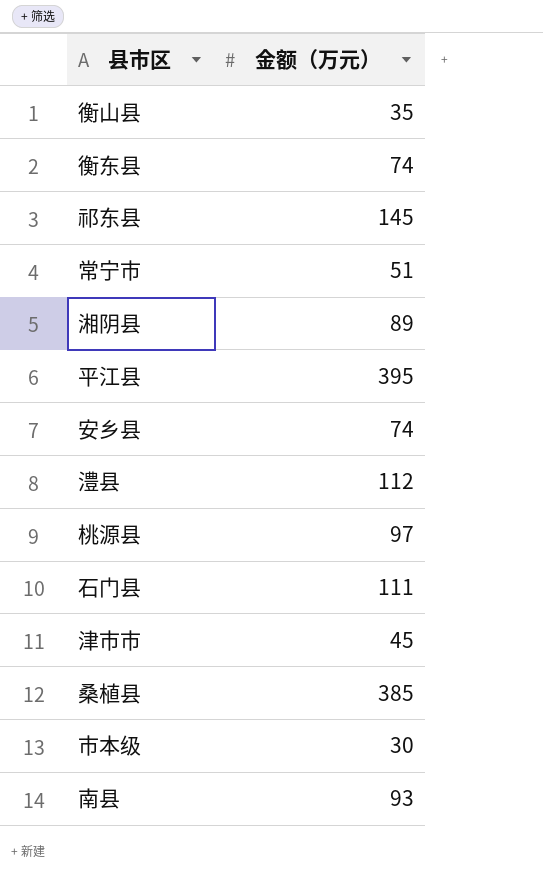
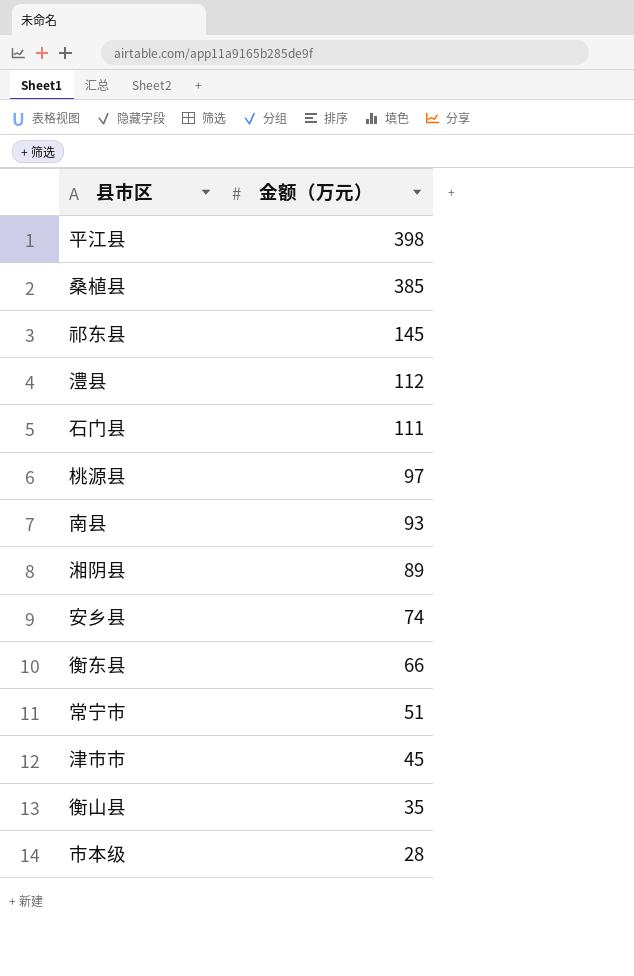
row order: none -> 金额（万元） descending
平江县 | 金额（万元）: 395 -> 398
衡东县 | 金额（万元）: 74 -> 66
市本级 | 金额（万元）: 30 -> 28

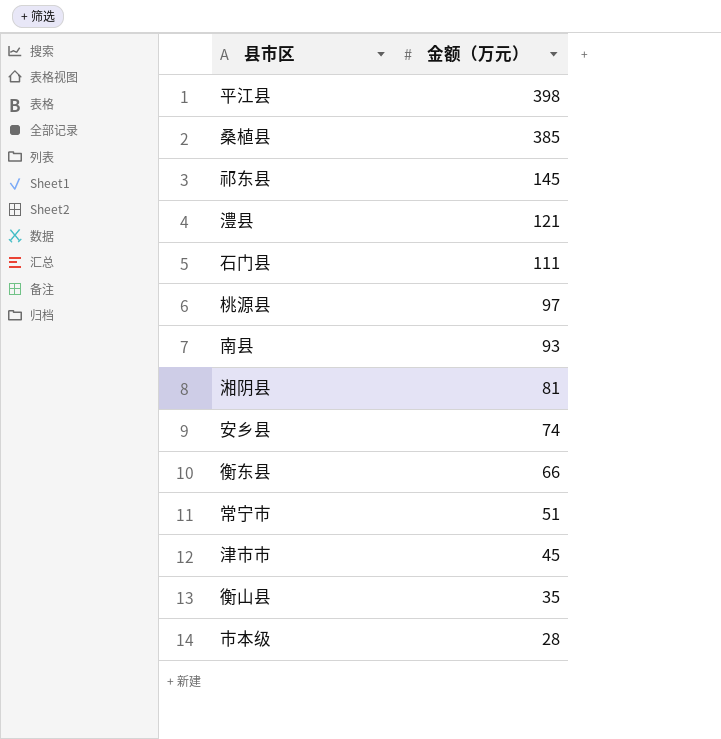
澧县 | 金额（万元）: 112 -> 121
湘阴县 | 金额（万元）: 89 -> 81

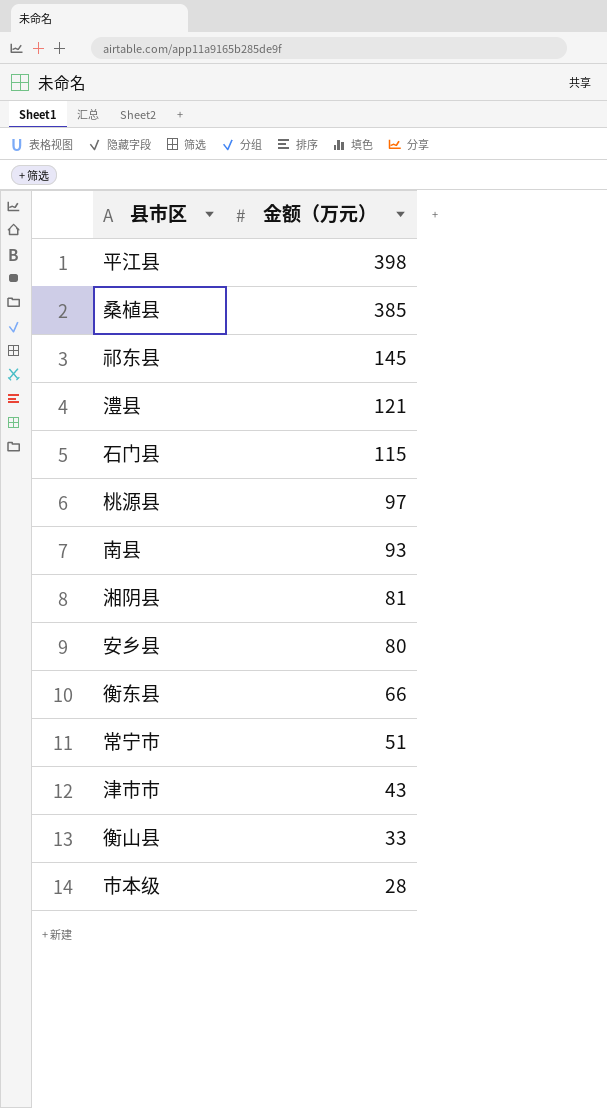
石门县 | 金额（万元）: 111 -> 115
安乡县 | 金额（万元）: 74 -> 80
津市市 | 金额（万元）: 45 -> 43
衡山县 | 金额（万元）: 35 -> 33

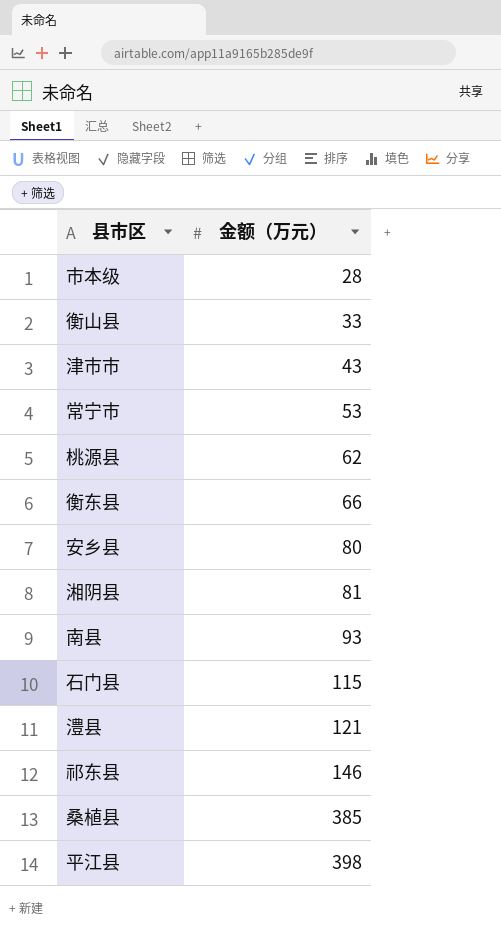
row order: 金额（万元） descending -> 金额（万元） ascending
常宁市 | 金额（万元）: 51 -> 53
桃源县 | 金额（万元）: 97 -> 62
祁东县 | 金额（万元）: 145 -> 146

